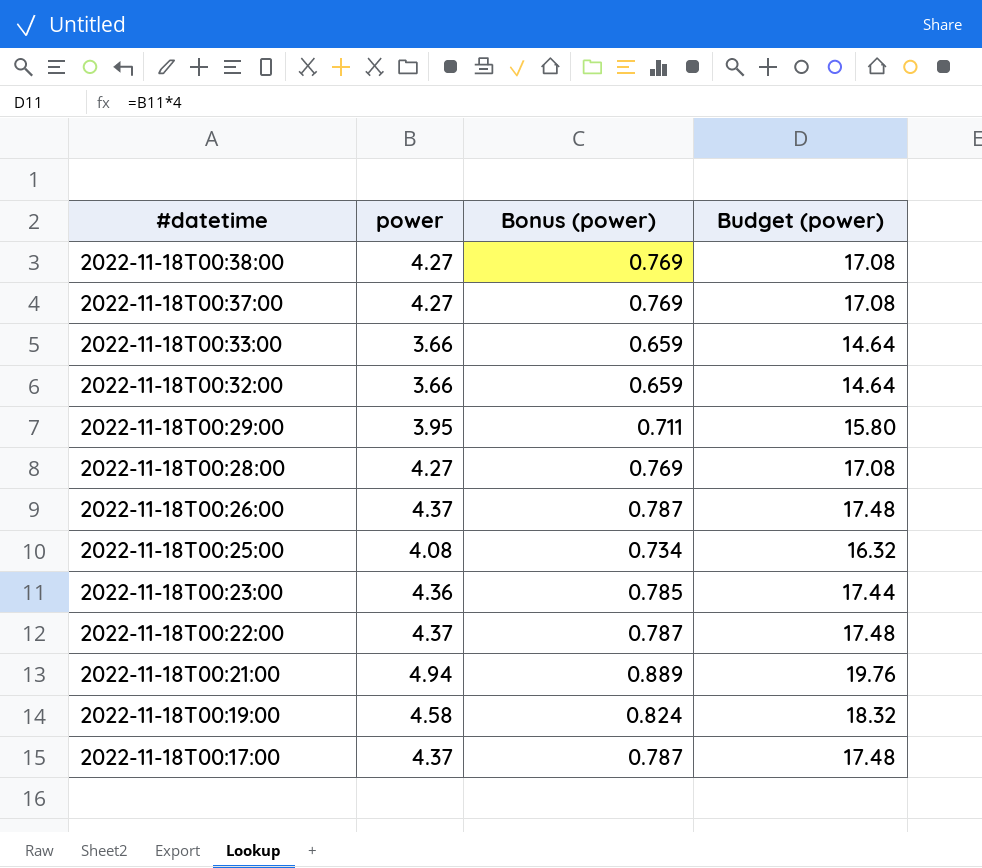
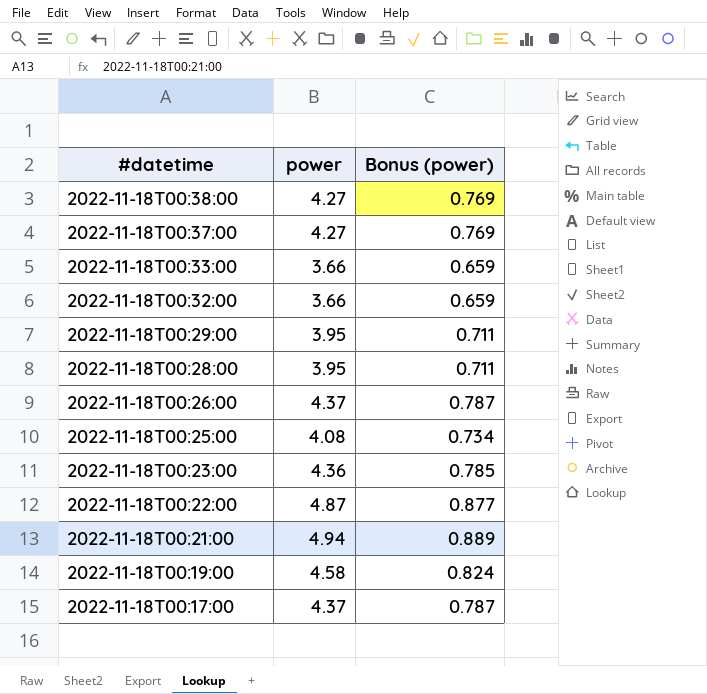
column Budget (power) | formula: [power] * 4 -> none
2022-11-18T00:28:00 | power: 4.27 -> 3.95
2022-11-18T00:28:00 | Bonus (power): 0.769 -> 0.711
2022-11-18T00:22:00 | power: 4.37 -> 4.87
2022-11-18T00:22:00 | Bonus (power): 0.787 -> 0.877

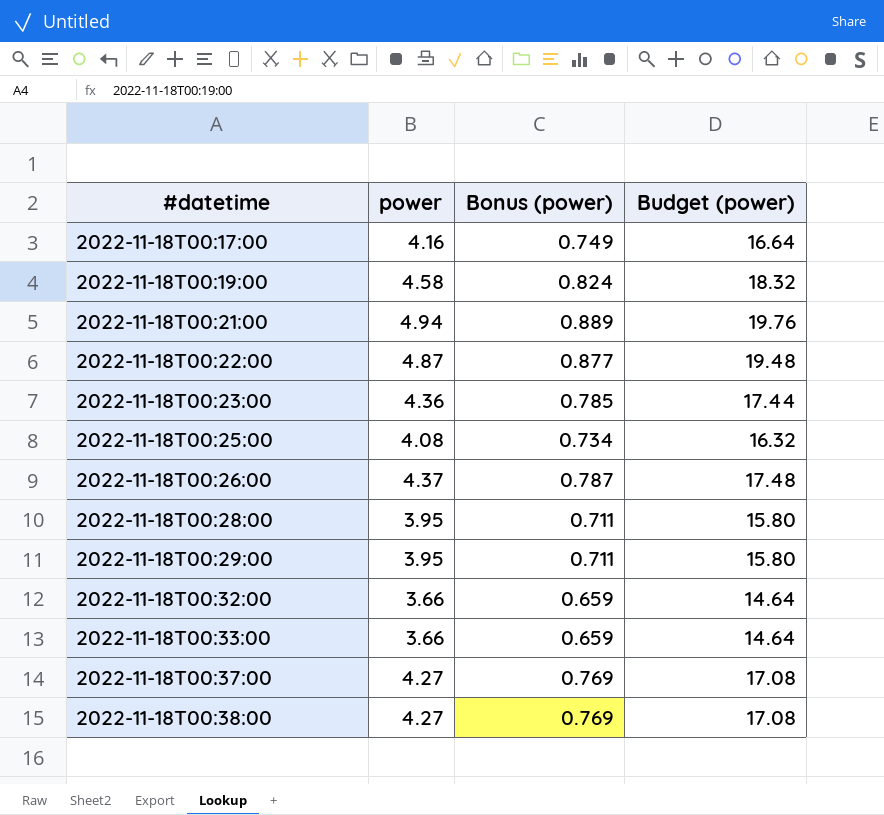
row order: #datetime descending -> #datetime ascending
column Budget (power) | formula: none -> [power] * 4
2022-11-18T00:17:00 | power: 4.37 -> 4.16
2022-11-18T00:17:00 | Bonus (power): 0.787 -> 0.749

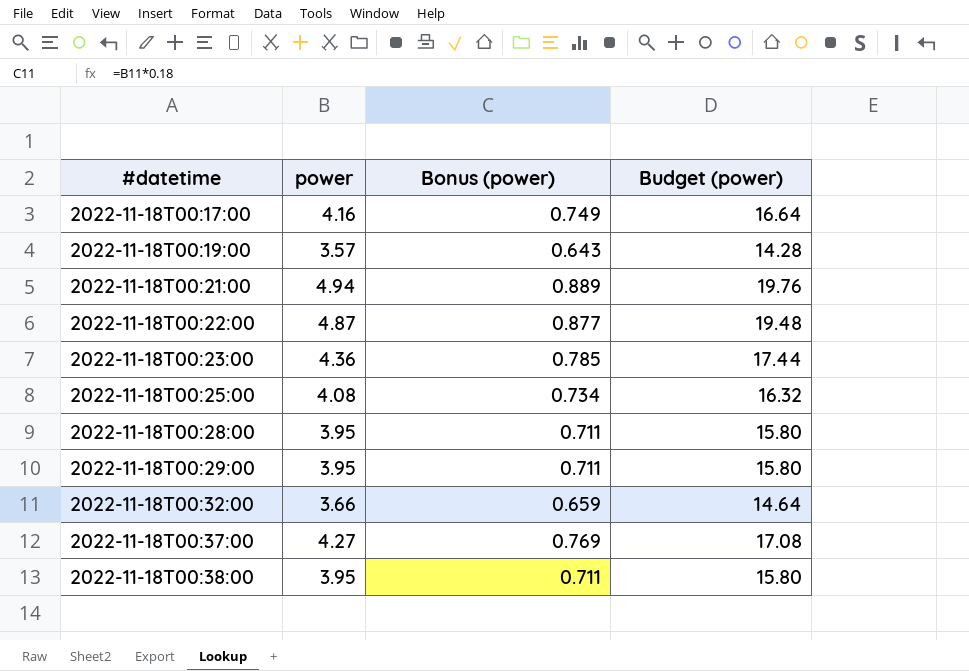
row 2022-11-18T00:26:00: 4.37 | 0.787 | 17.48 -> none
row 2022-11-18T00:33:00: 3.66 | 0.659 | 14.64 -> none
2022-11-18T00:19:00 | power: 4.58 -> 3.57
2022-11-18T00:19:00 | Bonus (power): 0.824 -> 0.643
2022-11-18T00:19:00 | Budget (power): 18.32 -> 14.28
2022-11-18T00:38:00 | power: 4.27 -> 3.95
2022-11-18T00:38:00 | Bonus (power): 0.769 -> 0.711
2022-11-18T00:38:00 | Budget (power): 17.08 -> 15.80

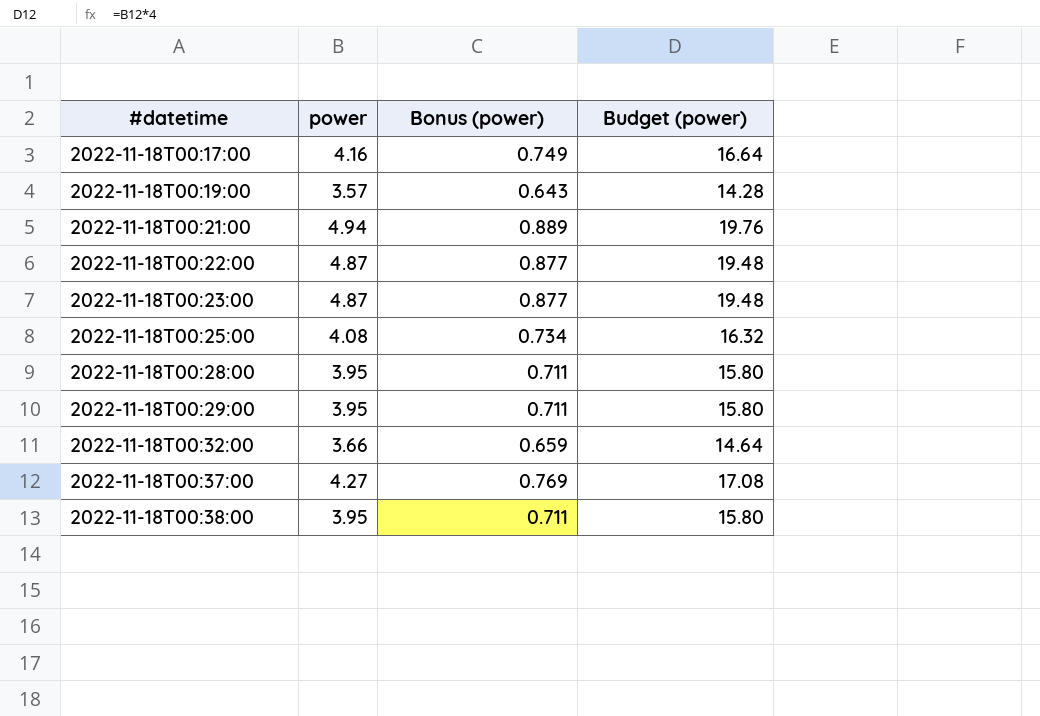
2022-11-18T00:23:00 | power: 4.36 -> 4.87
2022-11-18T00:23:00 | Bonus (power): 0.785 -> 0.877
2022-11-18T00:23:00 | Budget (power): 17.44 -> 19.48

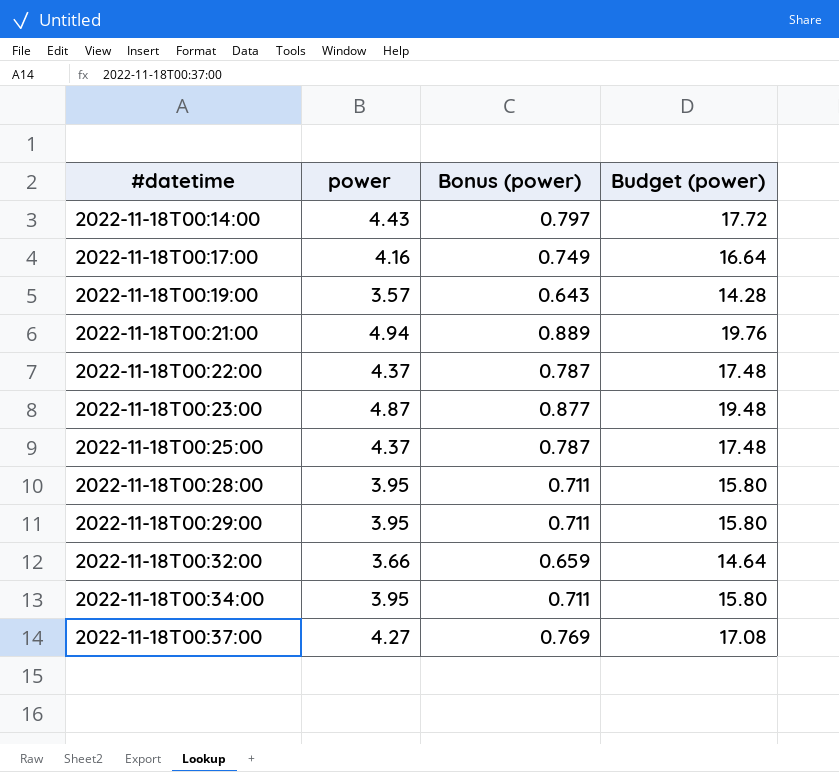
row 2022-11-18T00:38:00: 3.95 | 0.711 | 15.80 -> none
row 2022-11-18T00:14:00: none -> 4.43 | 0.797 | 17.72
2022-11-18T00:22:00 | power: 4.87 -> 4.37
2022-11-18T00:22:00 | Bonus (power): 0.877 -> 0.787
2022-11-18T00:22:00 | Budget (power): 19.48 -> 17.48
2022-11-18T00:25:00 | power: 4.08 -> 4.37
2022-11-18T00:25:00 | Bonus (power): 0.734 -> 0.787
2022-11-18T00:25:00 | Budget (power): 16.32 -> 17.48
row 2022-11-18T00:34:00: none -> 3.95 | 0.711 | 15.80

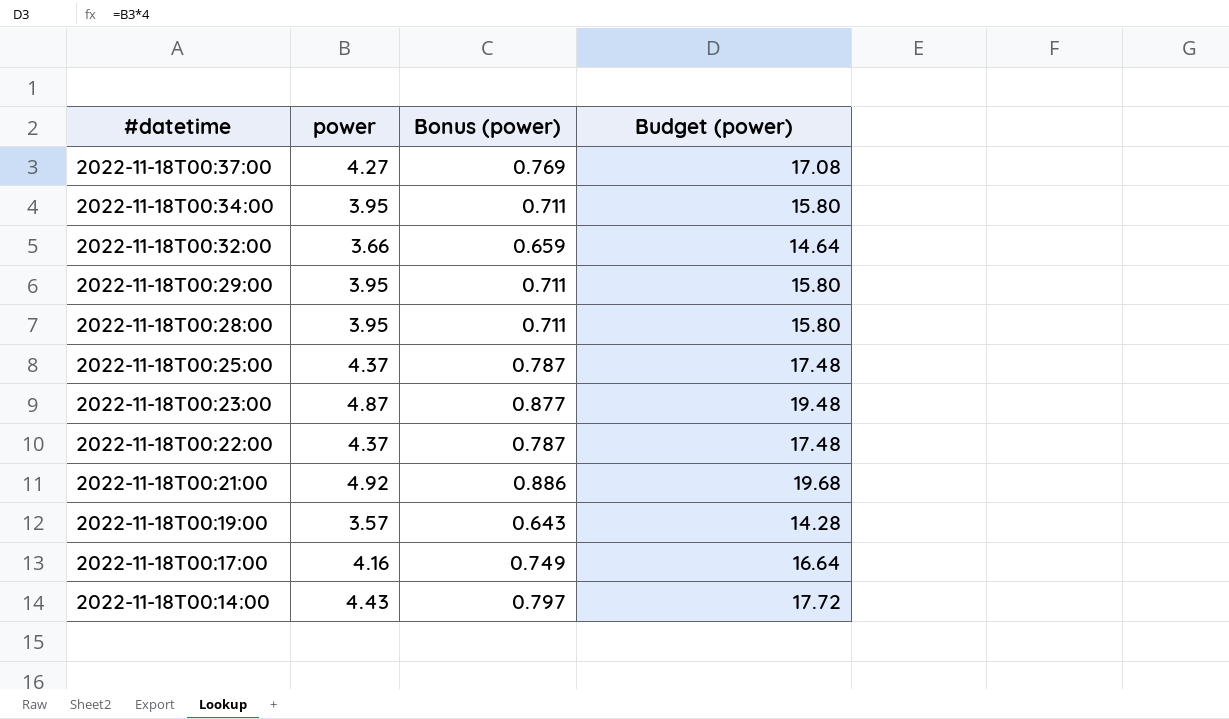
row order: #datetime ascending -> #datetime descending
2022-11-18T00:21:00 | power: 4.94 -> 4.92
2022-11-18T00:21:00 | Bonus (power): 0.889 -> 0.886
2022-11-18T00:21:00 | Budget (power): 19.76 -> 19.68

